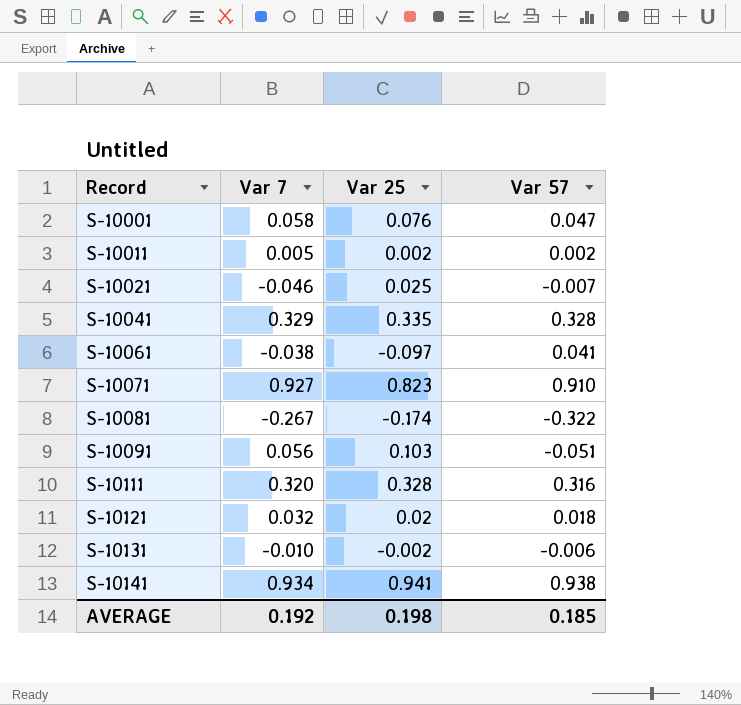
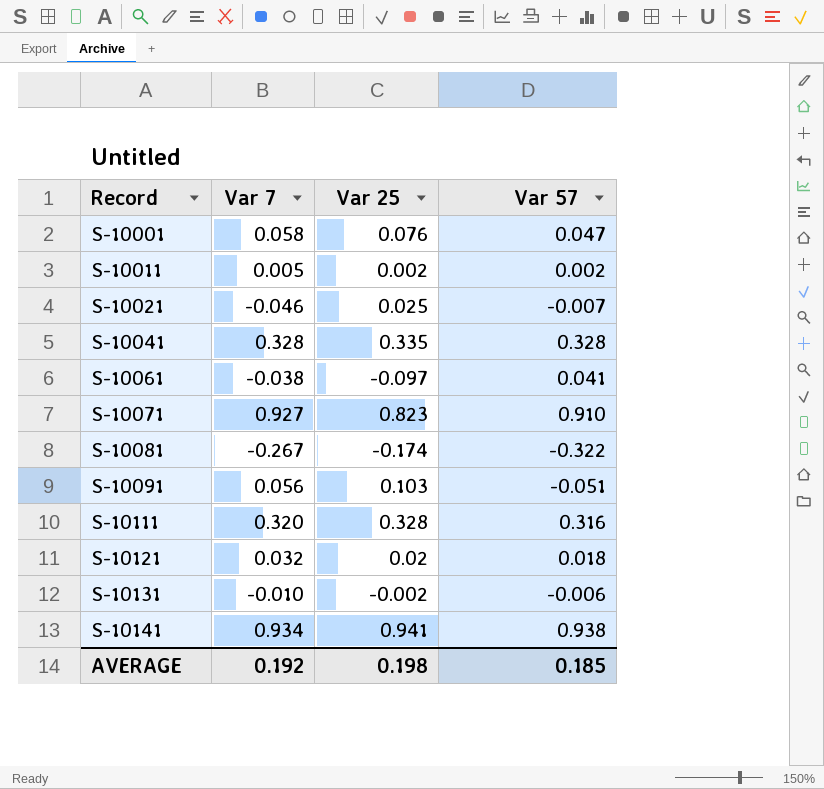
S-10041 | Var 7: 0.329 -> 0.328

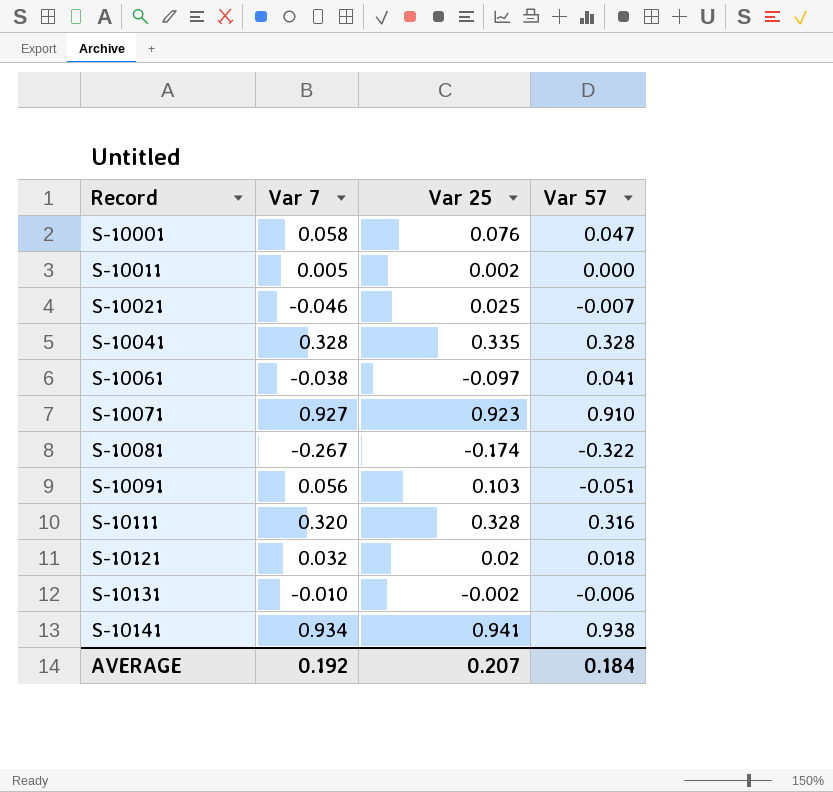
S-10011 | Var 57: 0.002 -> 0.000
S-10071 | Var 25: 0.823 -> 0.923
AVERAGE | Var 25: 0.198 -> 0.207
AVERAGE | Var 57: 0.185 -> 0.184

